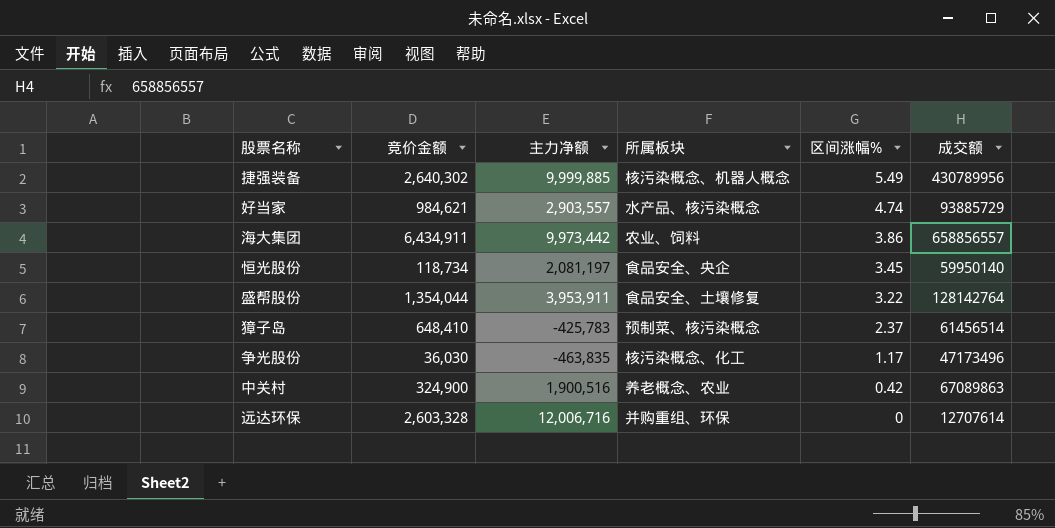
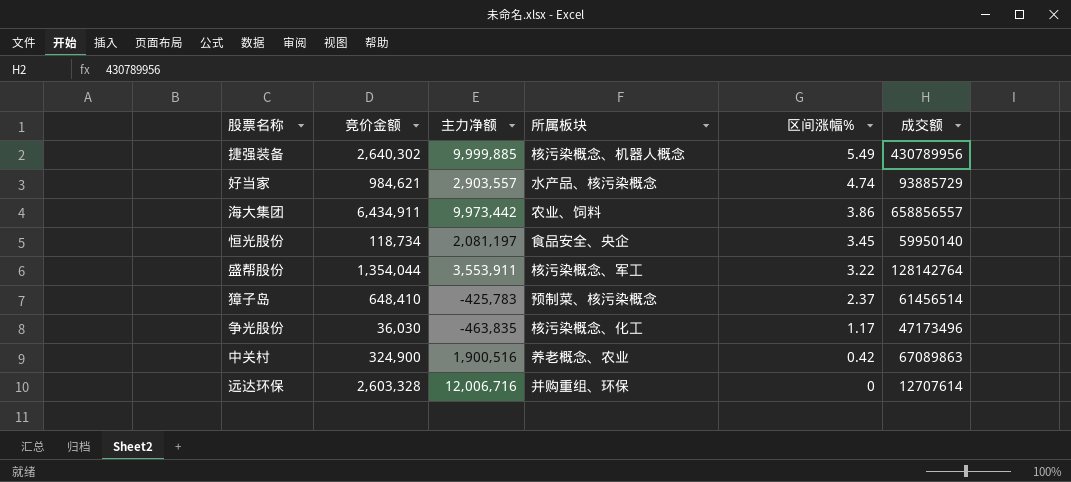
盛帮股份 | 主力净额: 3,953,911 -> 3,553,911
盛帮股份 | 所属板块: 食品安全、土壤修复 -> 核污染概念、军工

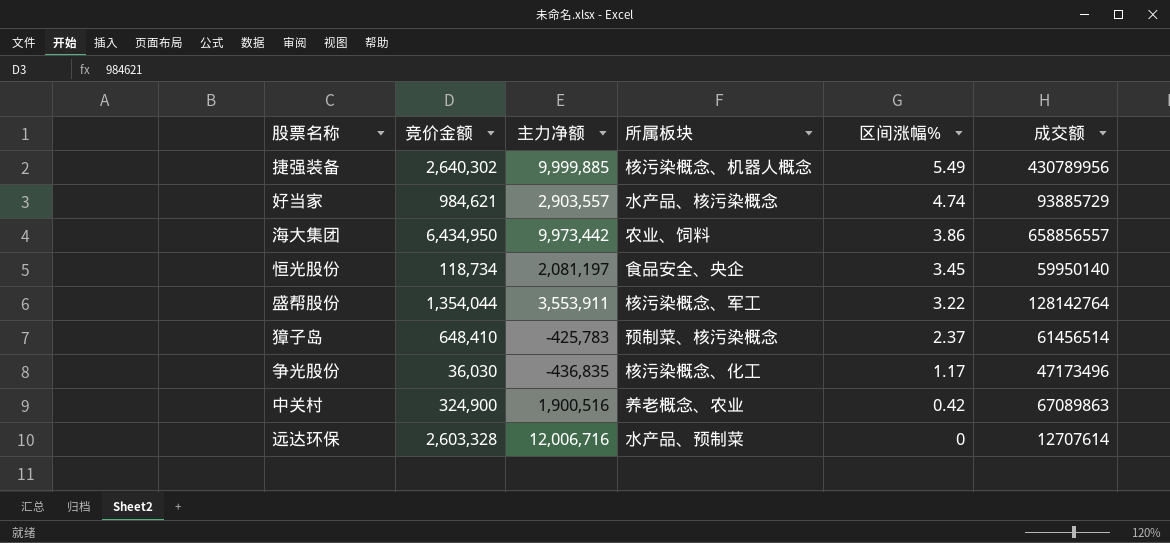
海大集团 | 竞价金额: 6,434,911 -> 6,434,950
争光股份 | 主力净额: -463,835 -> -436,835
远达环保 | 所属板块: 并购重组、环保 -> 水产品、预制菜

